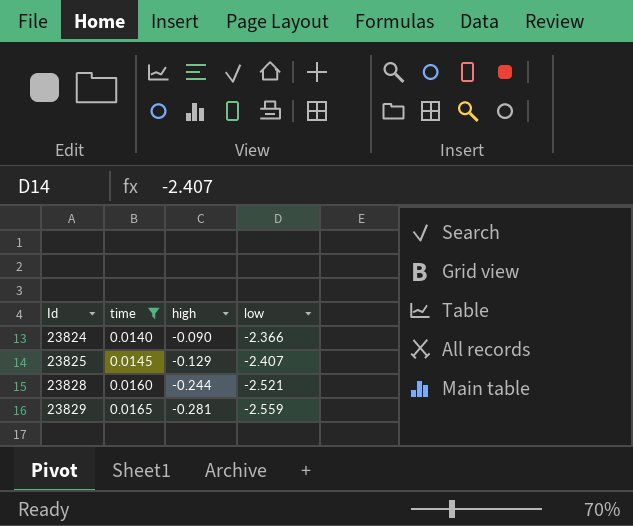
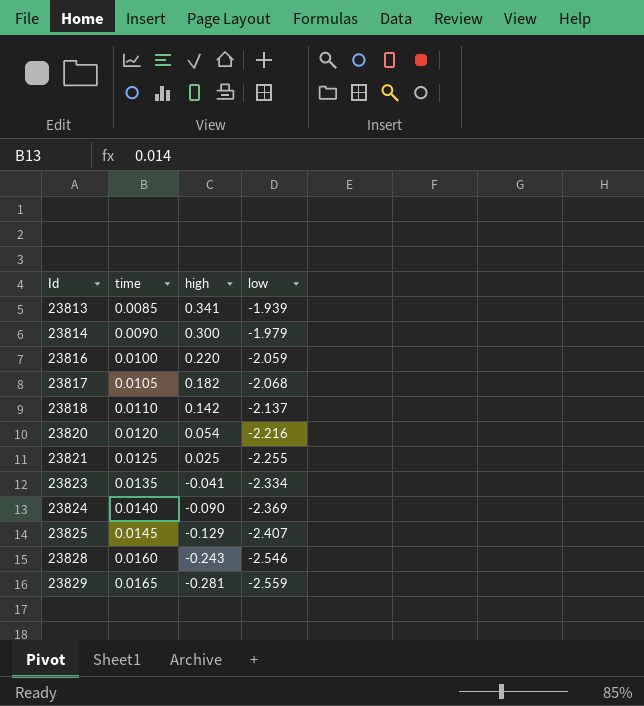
filter: time >= 0.0140 -> none
23824 | low: -2.366 -> -2.369
23828 | high: -0.244 -> -0.243
23828 | low: -2.521 -> -2.546

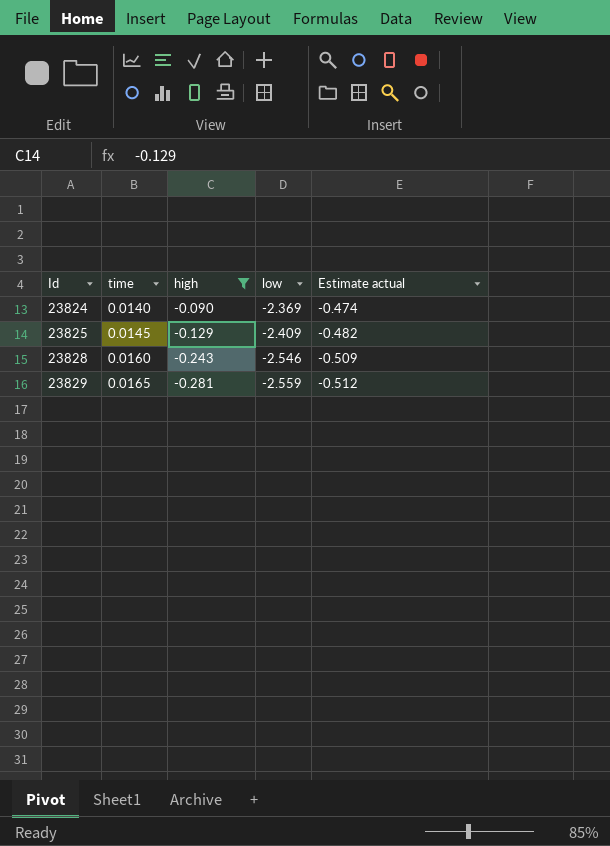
filter: none -> high <= -0.090
column Estimate actual | formula: none -> [low] * 0.2
23825 | low: -2.407 -> -2.409

